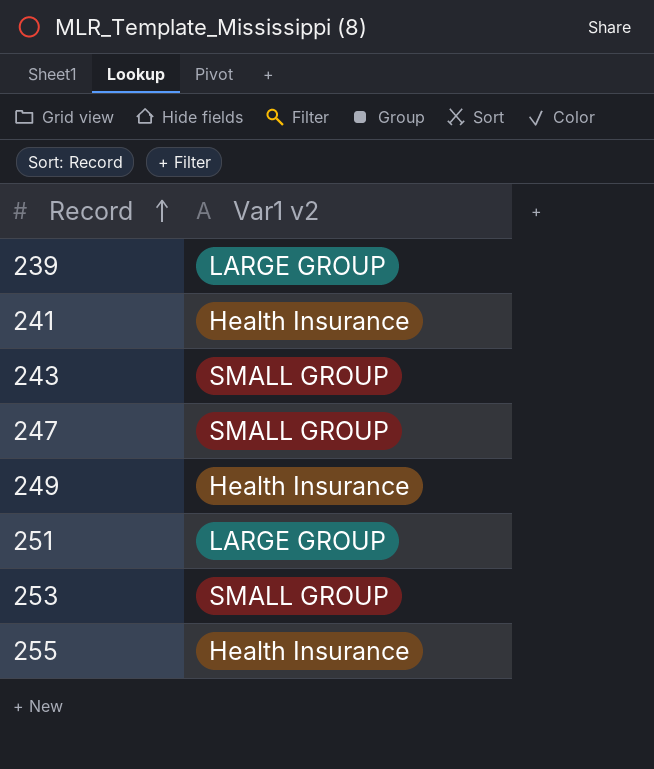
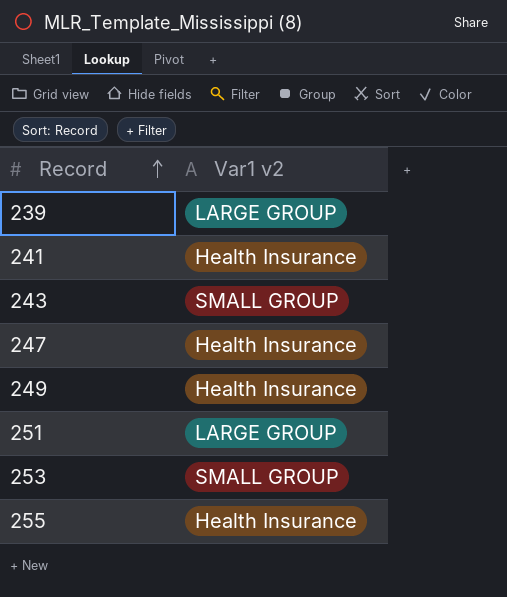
247 | Var1 v2: SMALL GROUP -> Health Insurance

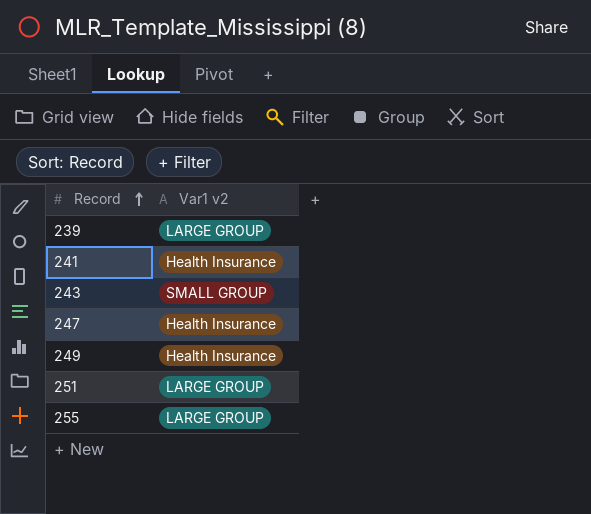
row 253: SMALL GROUP -> none
255 | Var1 v2: Health Insurance -> LARGE GROUP

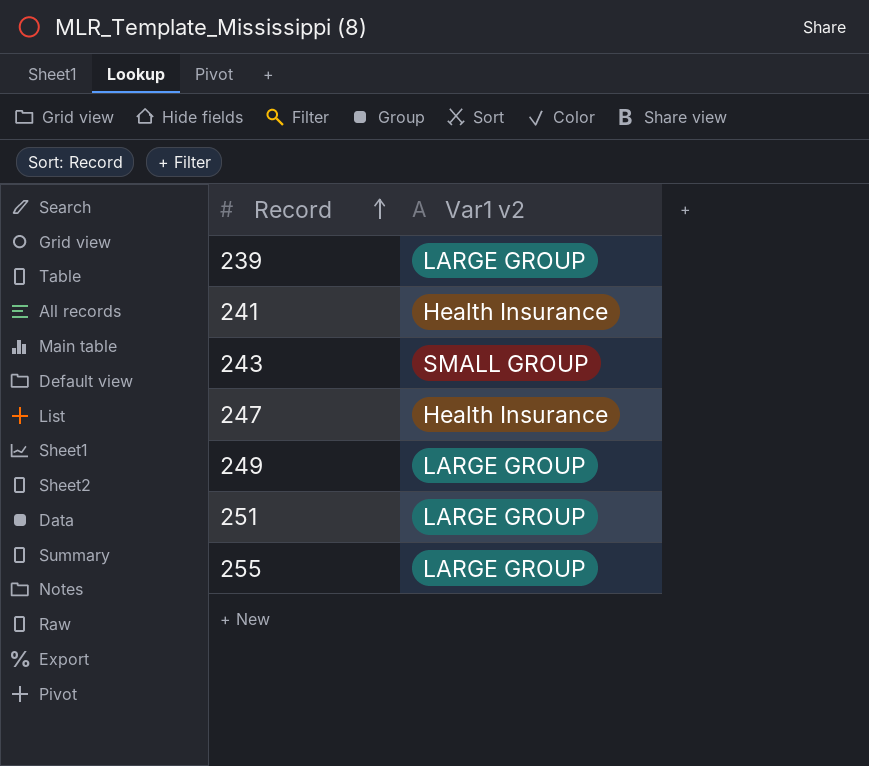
249 | Var1 v2: Health Insurance -> LARGE GROUP

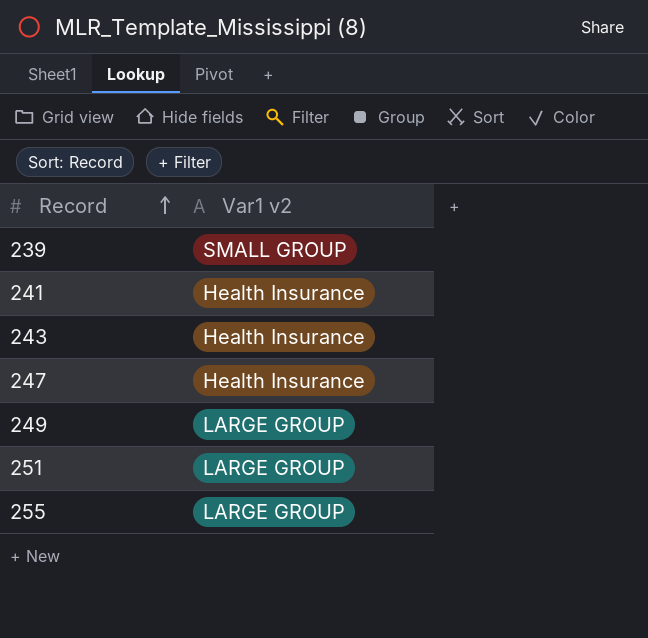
239 | Var1 v2: LARGE GROUP -> SMALL GROUP
243 | Var1 v2: SMALL GROUP -> Health Insurance

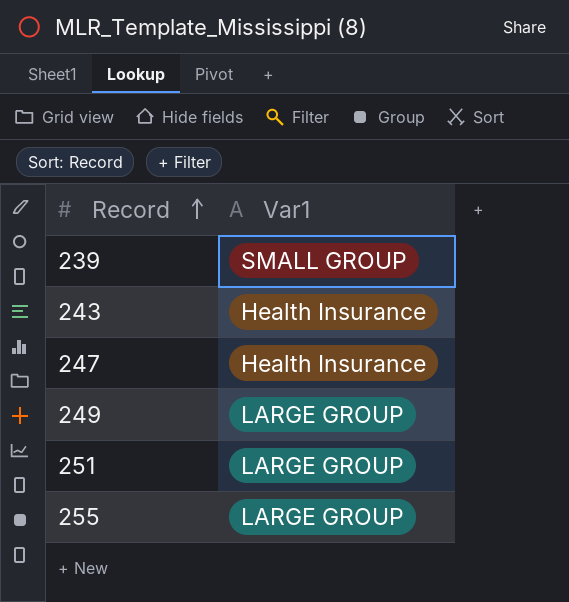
column name: Var1 v2 -> Var1
row 241: Health Insurance -> none

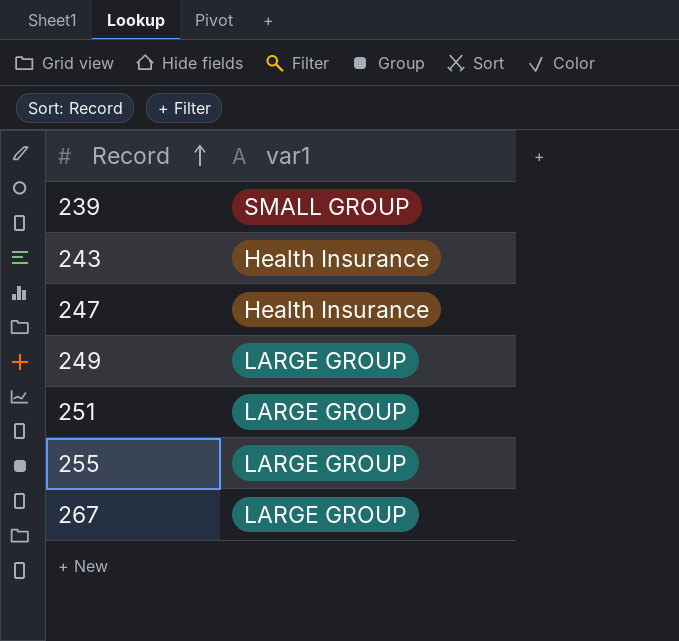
column name: Var1 -> var1
row 267: none -> LARGE GROUP

